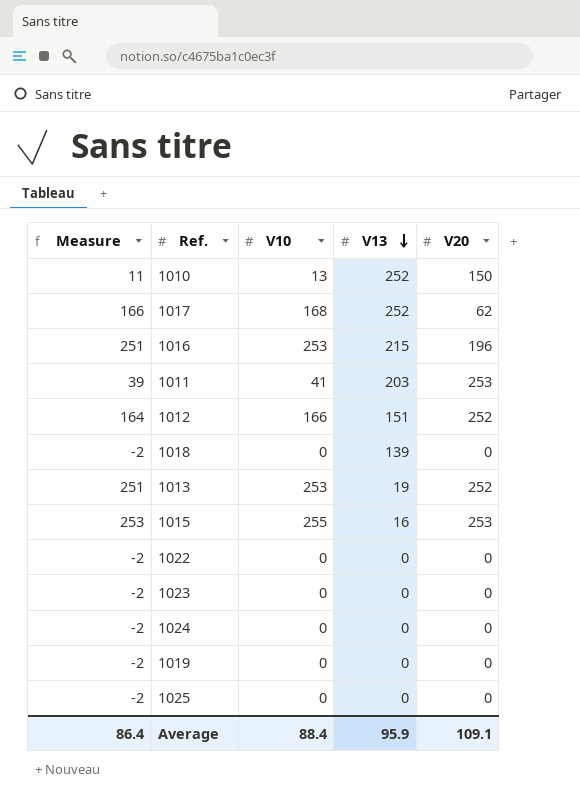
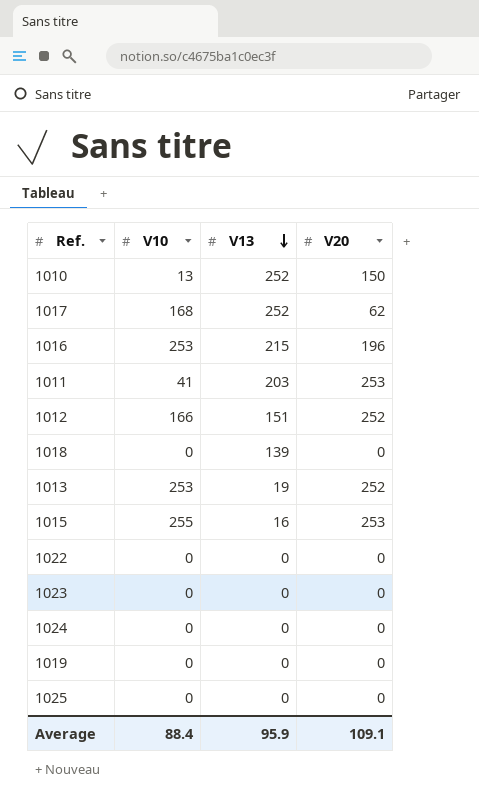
column Measure | formula: [V10] - 2 -> none

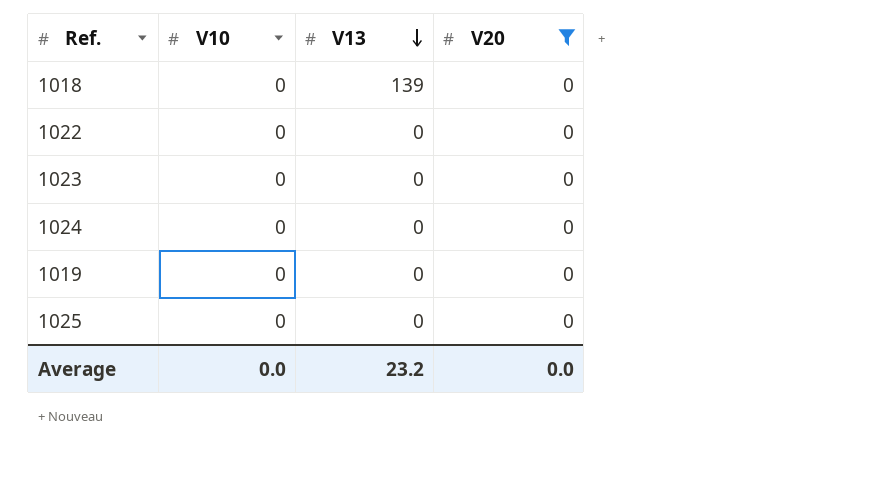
filter: none -> V20 = 0
Average | V10: 88.4 -> 0.0
Average | V13: 95.9 -> 23.2
Average | V20: 109.1 -> 0.0

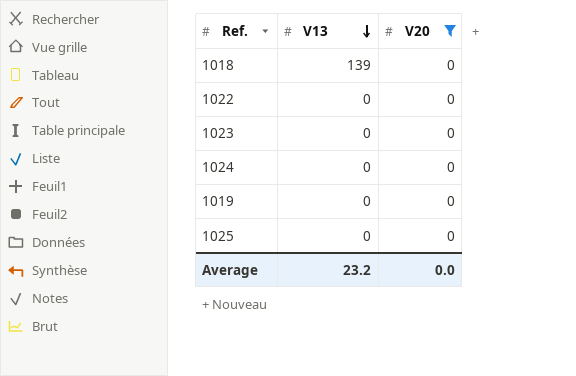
column V10 | position: 2 -> none

